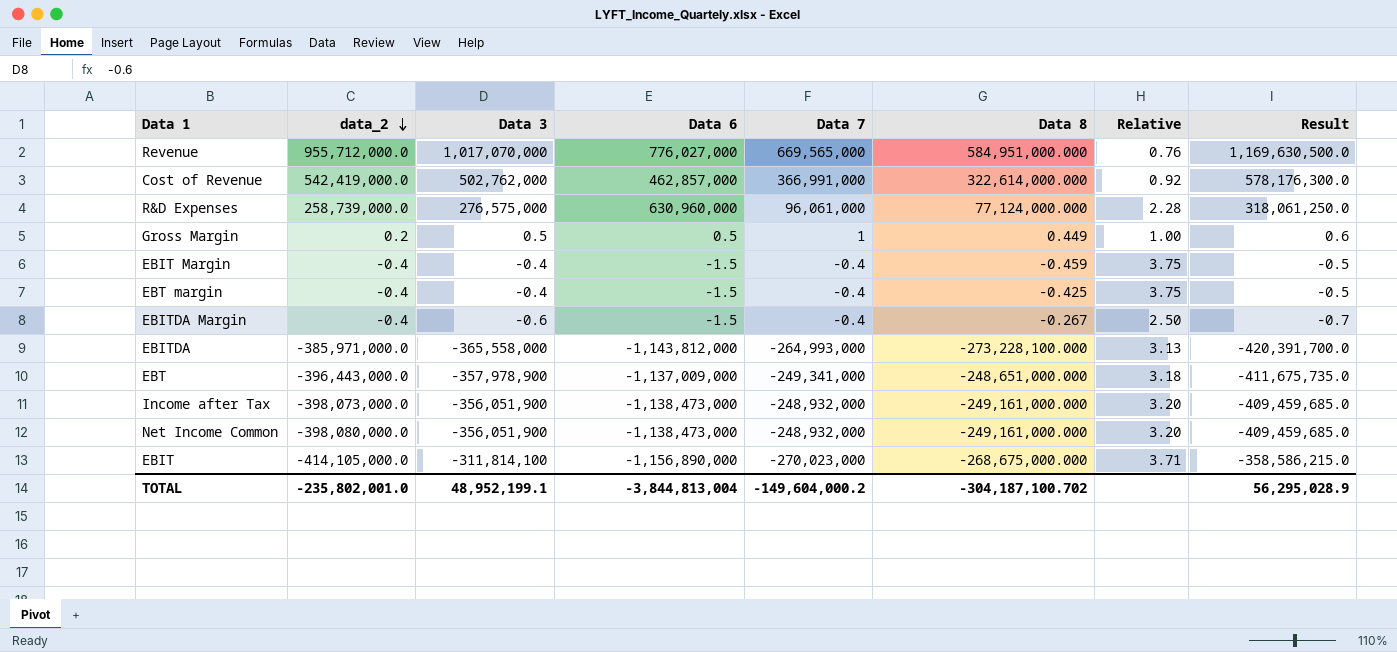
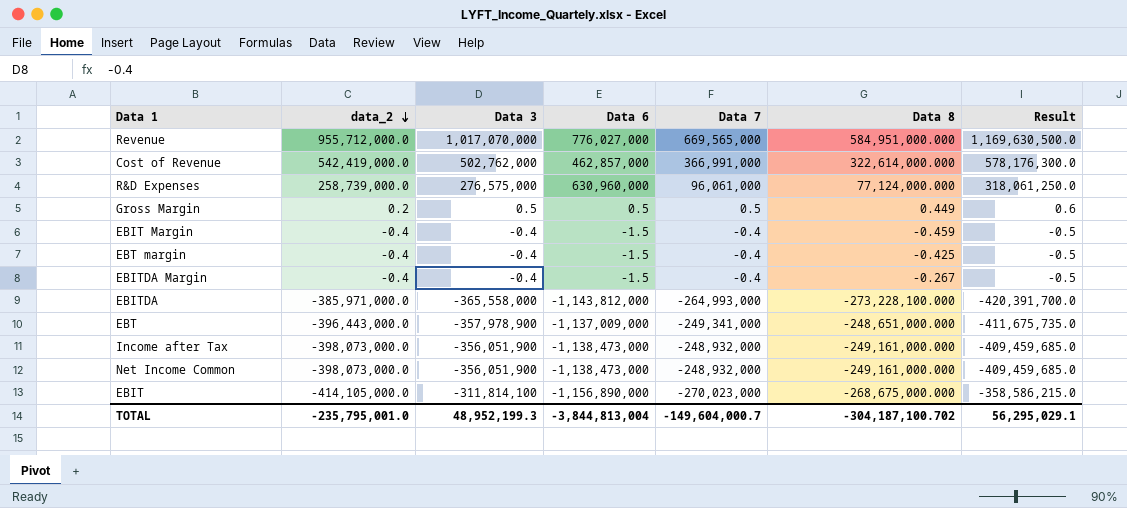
column Relative | formula: [Data 6] / [Data 3] -> none
Gross Margin | Data 7: 1 -> 0.5
EBITDA Margin | Data 3: -0.6 -> -0.4
EBITDA Margin | Result: -0.7 -> -0.5
Net Income Common | data_2: -398,080,000.0 -> -398,073,000.0
TOTAL | data_2: -235,802,001.0 -> -235,795,001.0
TOTAL | Data 3: 48,952,199.1 -> 48,952,199.3
TOTAL | Data 7: -149,604,000.2 -> -149,604,000.7
TOTAL | Result: 56,295,028.9 -> 56,295,029.1

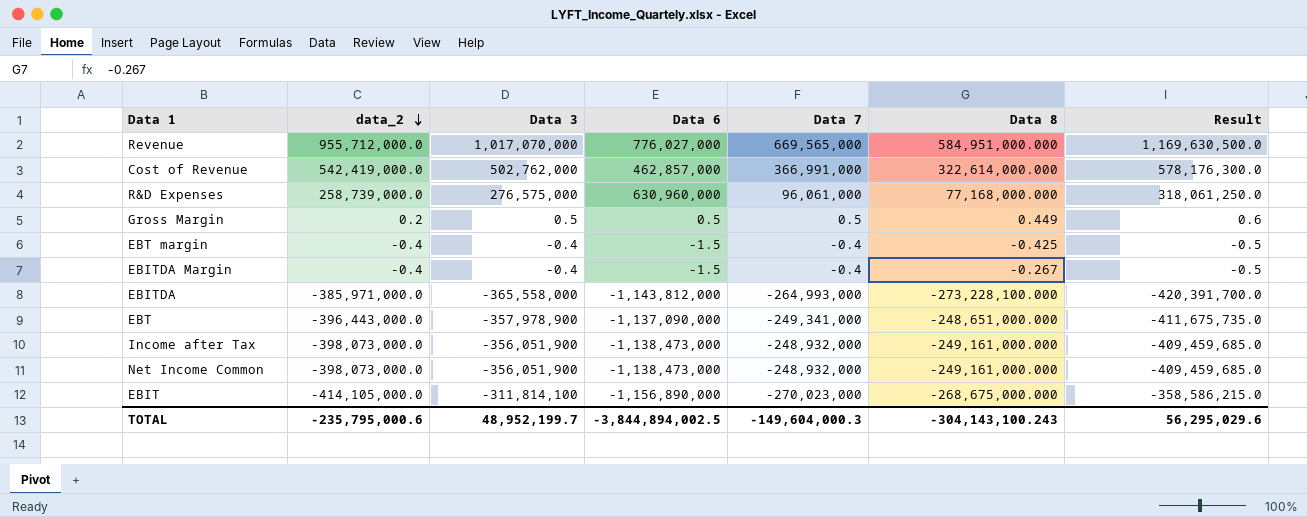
row EBIT Margin: -0.4 | -0.4 | -1.5 | -0.4 | -0.459 | -0.5 -> none
R&D Expenses | Data 8: 77,124,000.000 -> 77,168,000.000
EBT | Data 6: -1,137,009,000 -> -1,137,090,000
TOTAL | data_2: -235,795,001.0 -> -235,795,000.6
TOTAL | Data 3: 48,952,199.3 -> 48,952,199.7
TOTAL | Data 6: -3,844,813,004 -> -3,844,894,002.5
TOTAL | Data 7: -149,604,000.7 -> -149,604,000.3
TOTAL | Data 8: -304,187,100.702 -> -304,143,100.243
TOTAL | Result: 56,295,029.1 -> 56,295,029.6

